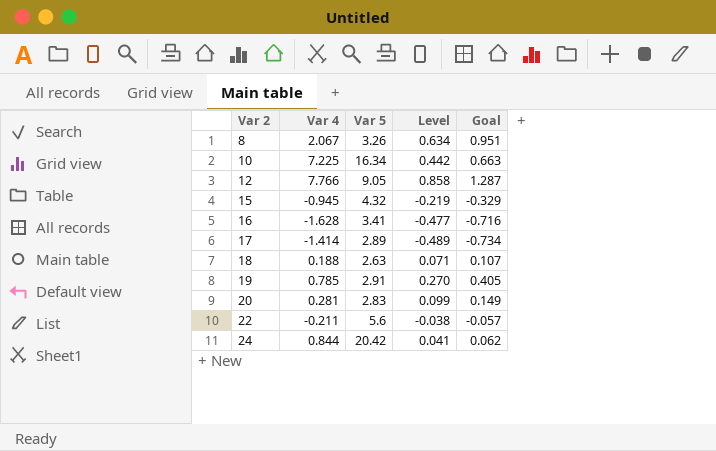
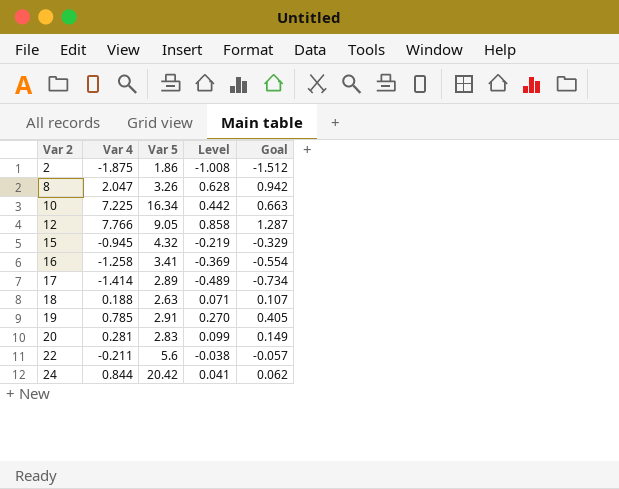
row 2: none -> -1.875 | 1.86 | -1.008 | -1.512
8 | Var 4: 2.067 -> 2.047
8 | Level: 0.634 -> 0.628
8 | Goal: 0.951 -> 0.942
16 | Var 4: -1.628 -> -1.258
16 | Level: -0.477 -> -0.369
16 | Goal: -0.716 -> -0.554

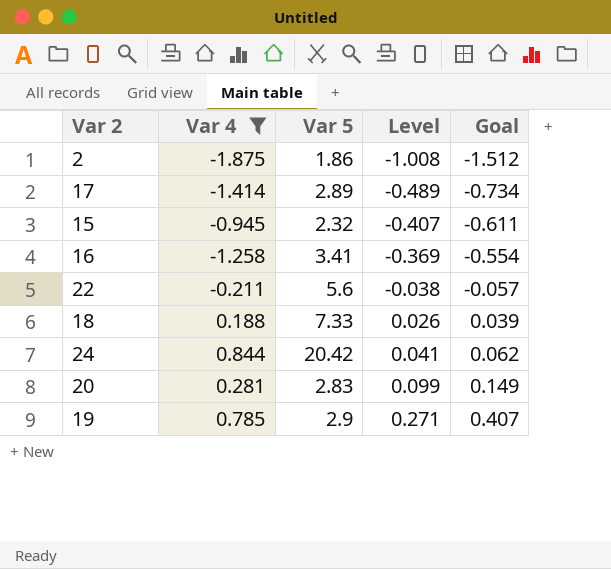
filter: none -> Var 4 <= 0.844
row order: Var 2 ascending -> Level ascending
15 | Var 5: 4.32 -> 2.32
15 | Level: -0.219 -> -0.407
15 | Goal: -0.329 -> -0.611
18 | Var 5: 2.63 -> 7.33
18 | Level: 0.071 -> 0.026
18 | Goal: 0.107 -> 0.039
19 | Var 5: 2.91 -> 2.9
19 | Level: 0.270 -> 0.271
19 | Goal: 0.405 -> 0.407

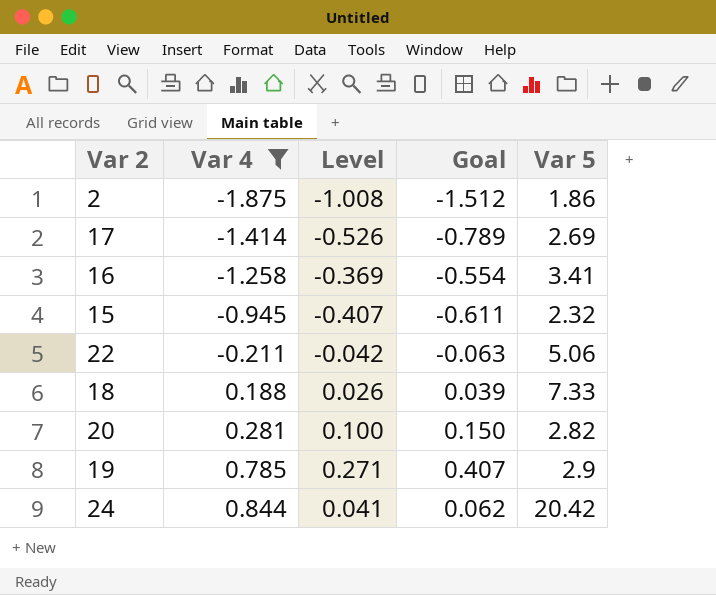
row order: Level ascending -> Var 4 ascending
column Var 5 | position: 3 -> 5
17 | Level: -0.489 -> -0.526
17 | Goal: -0.734 -> -0.789
17 | Var 5: 2.89 -> 2.69
22 | Level: -0.038 -> -0.042
22 | Goal: -0.057 -> -0.063
22 | Var 5: 5.6 -> 5.06
20 | Level: 0.099 -> 0.100
20 | Goal: 0.149 -> 0.150
20 | Var 5: 2.83 -> 2.82

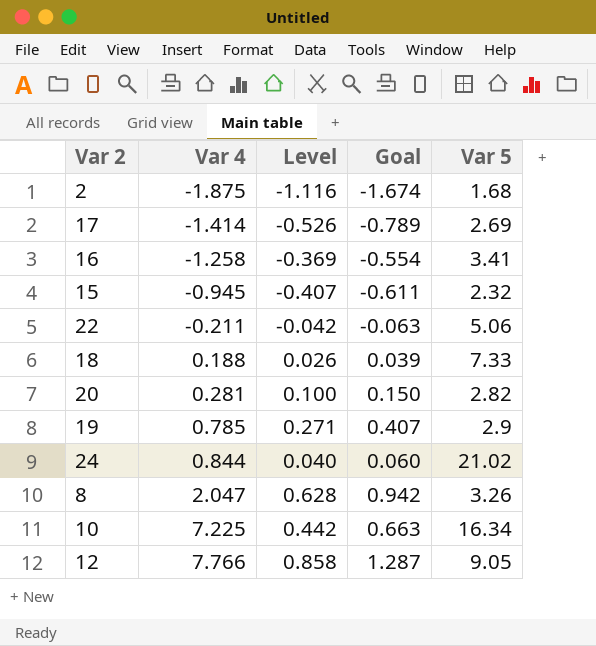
filter: Var 4 <= 0.844 -> none
2 | Level: -1.008 -> -1.116
2 | Goal: -1.512 -> -1.674
2 | Var 5: 1.86 -> 1.68
24 | Level: 0.041 -> 0.040
24 | Goal: 0.062 -> 0.060
24 | Var 5: 20.42 -> 21.02

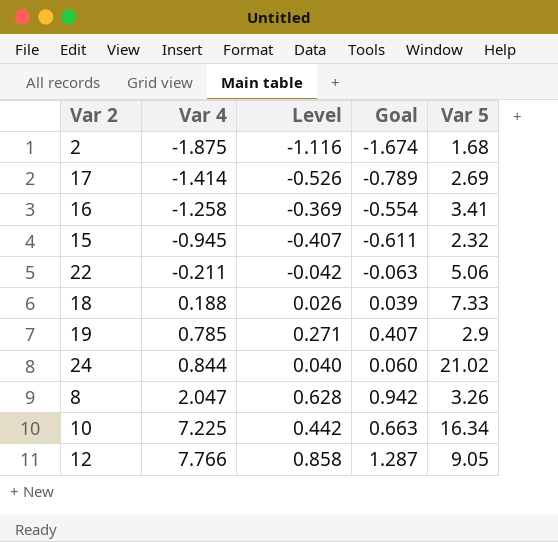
row 20: 0.281 | 0.100 | 0.150 | 2.82 -> none

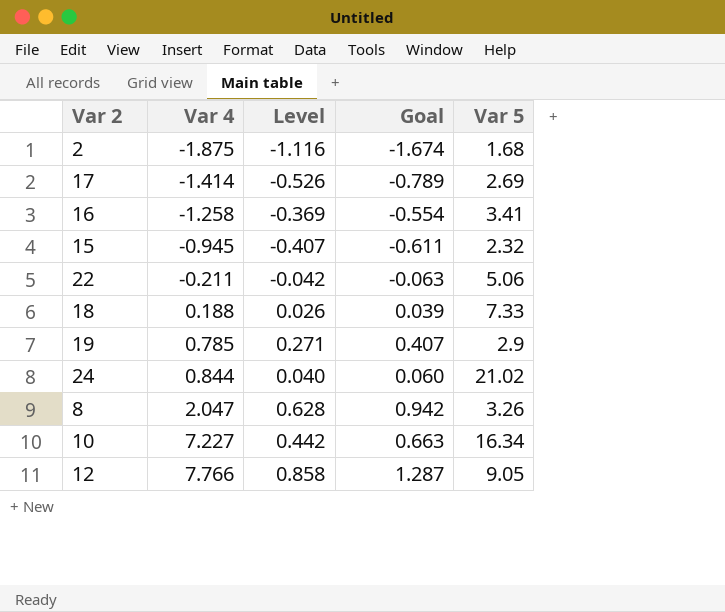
10 | Var 4: 7.225 -> 7.227

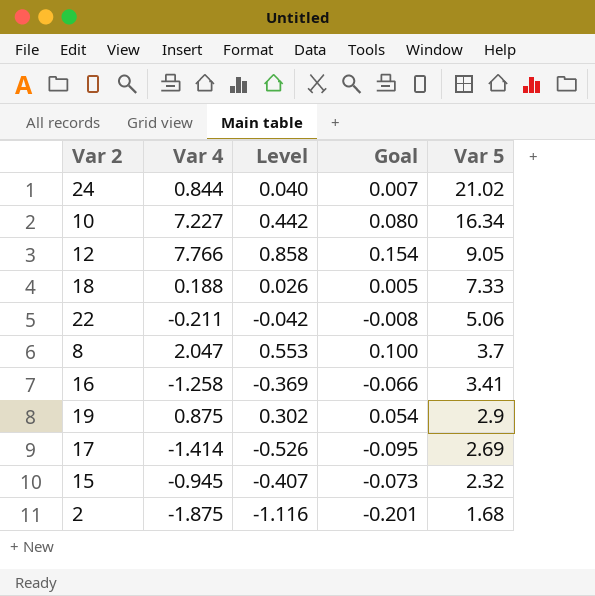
row order: Var 4 ascending -> Var 5 descending
column Goal | formula: [Level] * 1.5 -> [Level] * 0.18
8 | Level: 0.628 -> 0.553
8 | Var 5: 3.26 -> 3.7
19 | Var 4: 0.785 -> 0.875
19 | Level: 0.271 -> 0.302

